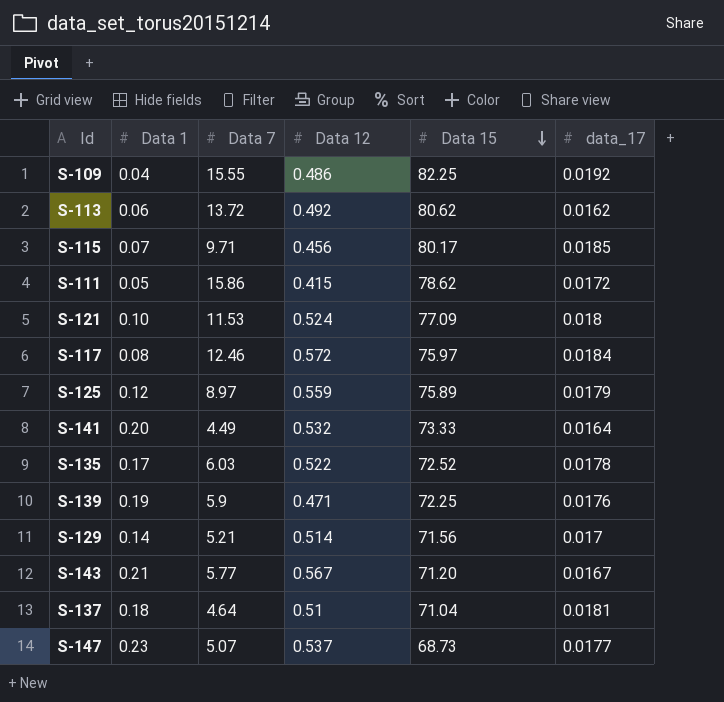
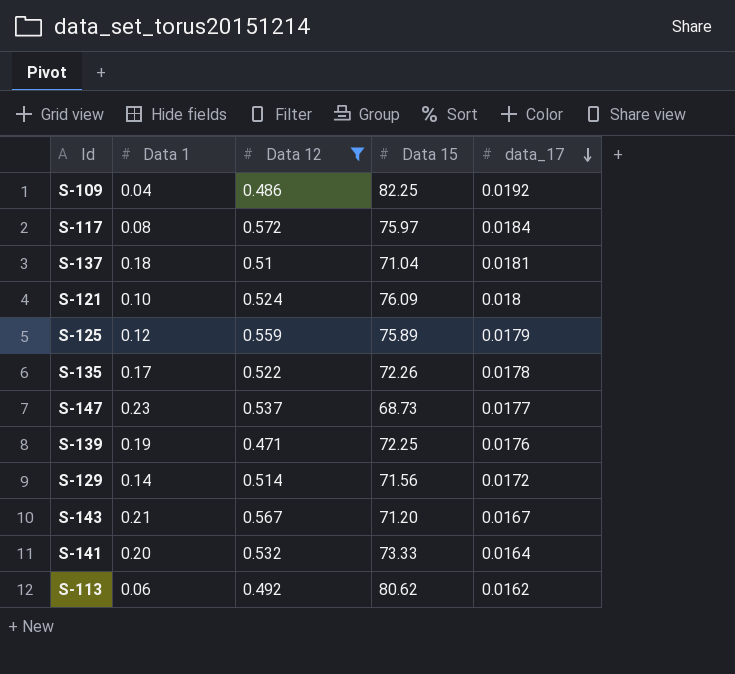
filter: none -> Data 12 >= 0.471
row order: Data 15 descending -> data_17 descending
column Data 7 | position: 3 -> none
S-121 | Data 15: 77.09 -> 76.09
S-135 | Data 15: 72.52 -> 72.26
S-129 | data_17: 0.017 -> 0.0172

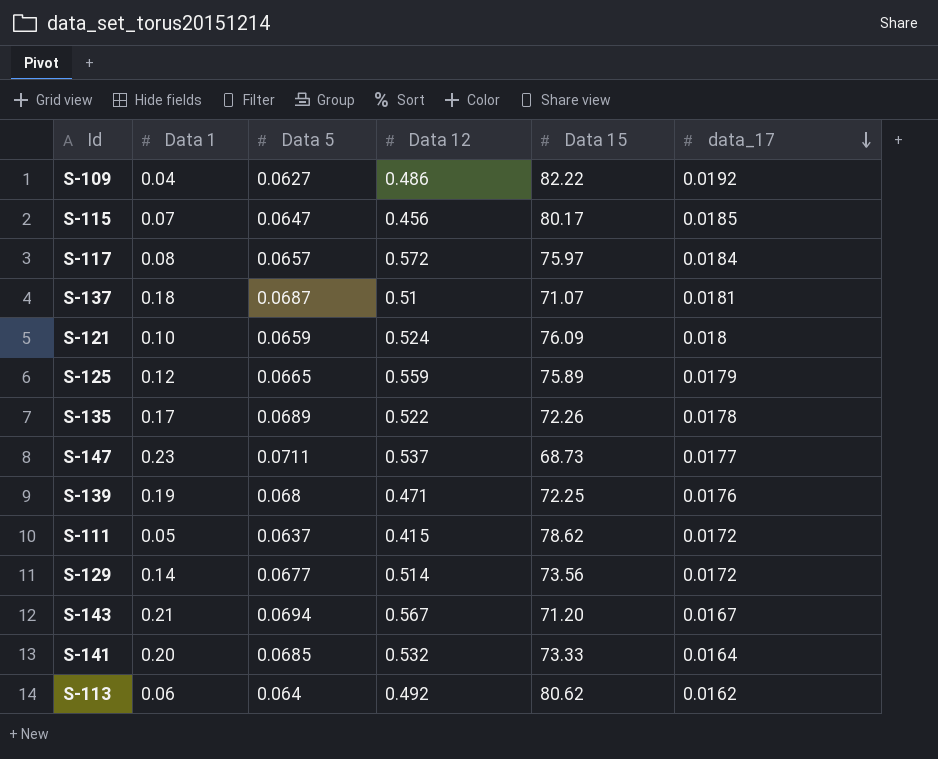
filter: Data 12 >= 0.471 -> none
column Data 5 | position: none -> 3
S-109 | Data 15: 82.25 -> 82.22
S-137 | Data 15: 71.04 -> 71.07
S-129 | Data 15: 71.56 -> 73.56

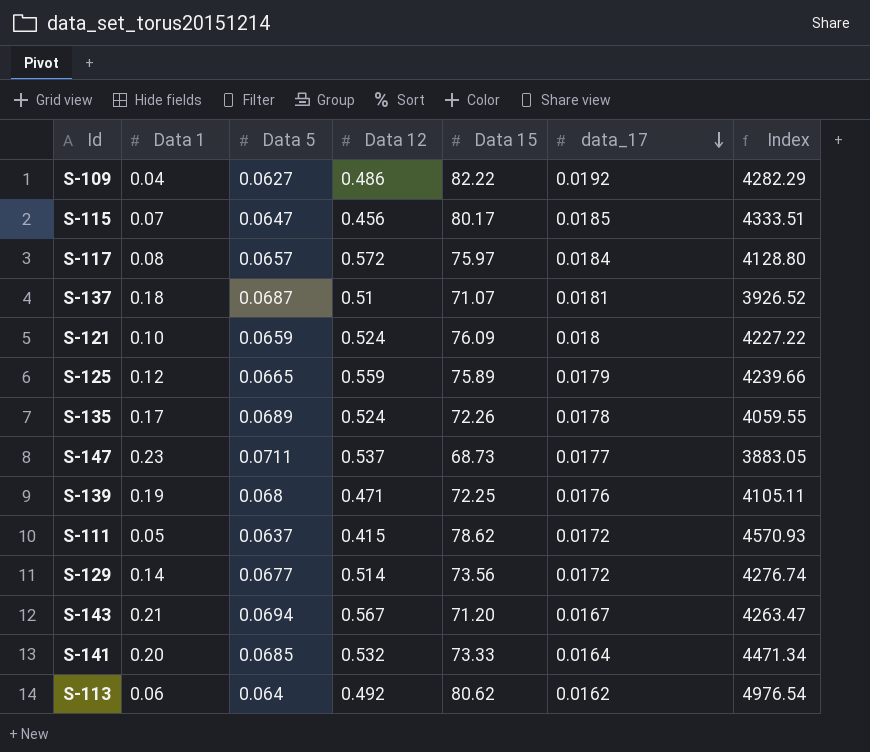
column Index | formula: none -> [Data 15] / [data_17]
S-135 | Data 12: 0.522 -> 0.524

